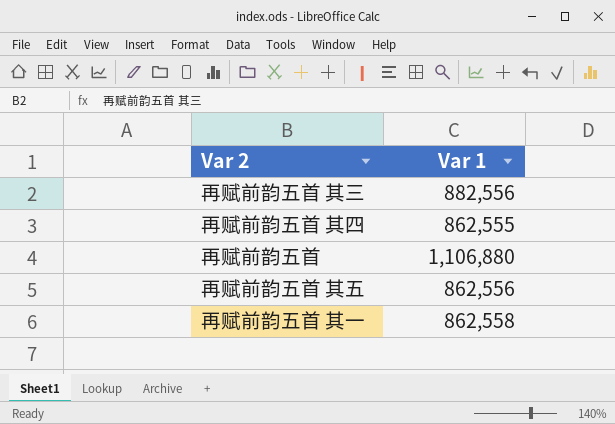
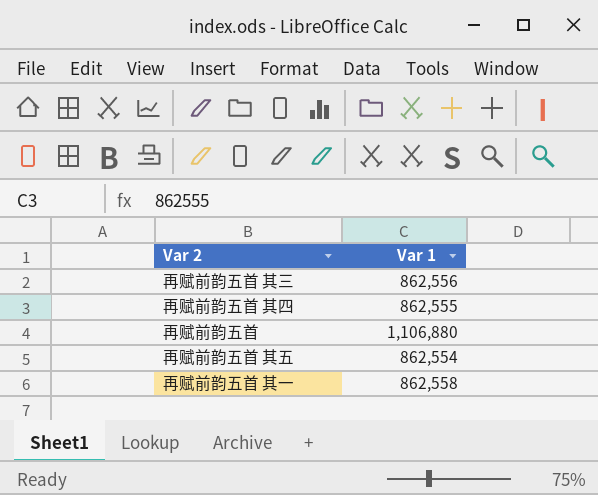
再赋前韵五首 其三 | Var 1: 882,556 -> 862,556
再赋前韵五首 其五 | Var 1: 862,556 -> 862,554

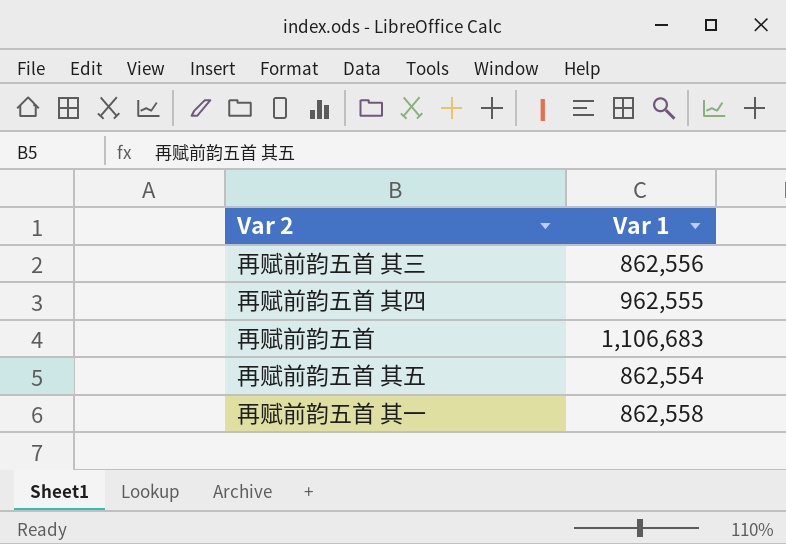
再赋前韵五首 其四 | Var 1: 862,555 -> 962,555
再赋前韵五首 | Var 1: 1,106,880 -> 1,106,683

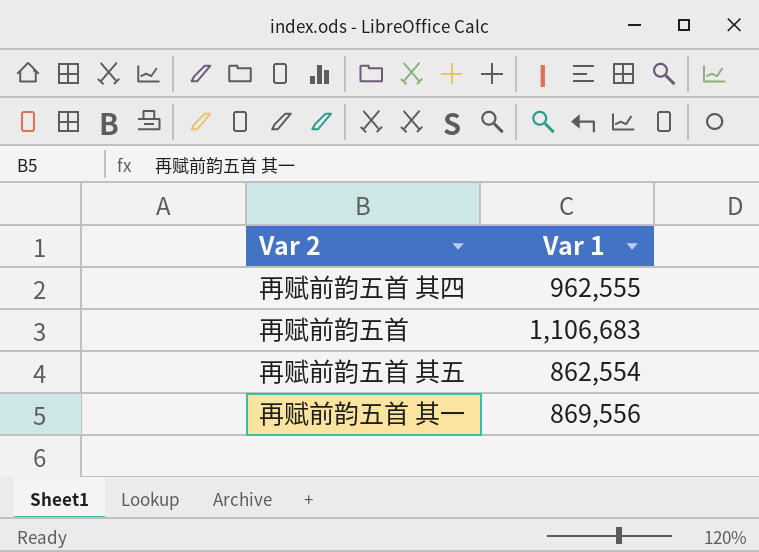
row 再赋前韵五首 其三: 862,556 -> none
再赋前韵五首 其一 | Var 1: 862,558 -> 869,556

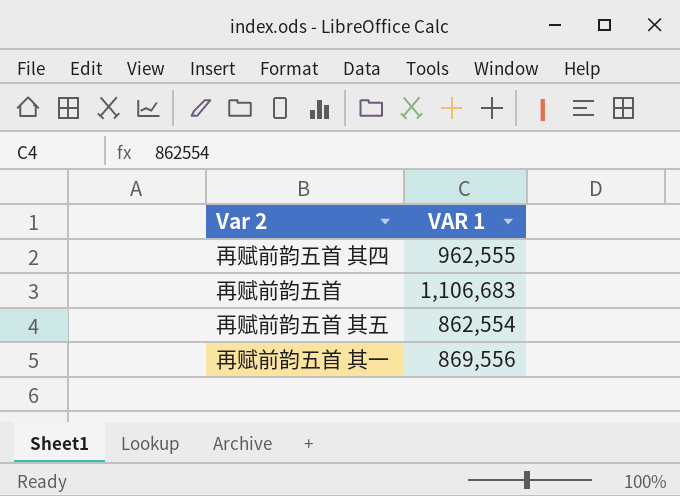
column name: Var 1 -> VAR 1

